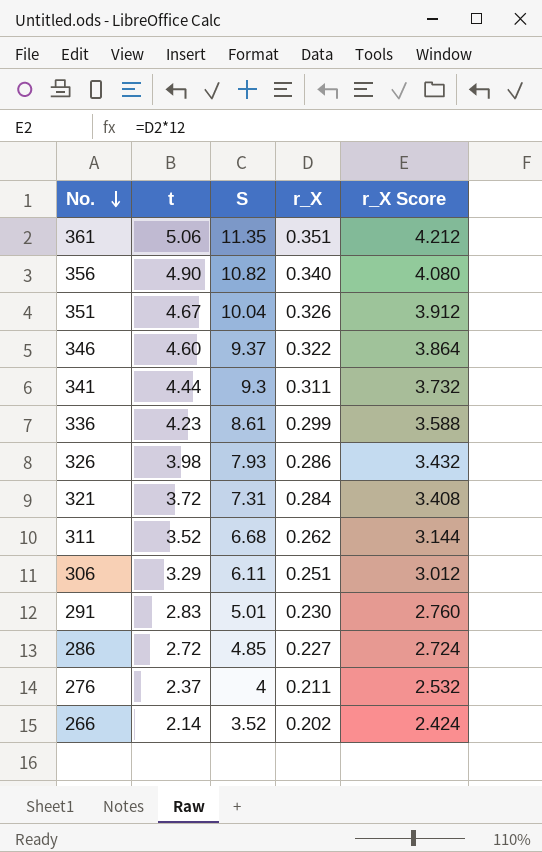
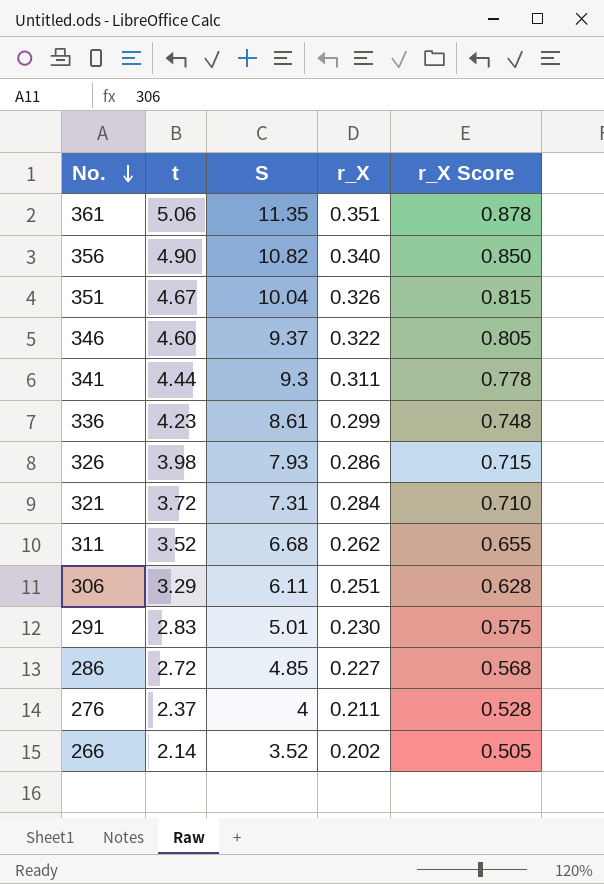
column r_X Score | formula: [r_X] * 12 -> [r_X] * 2.5

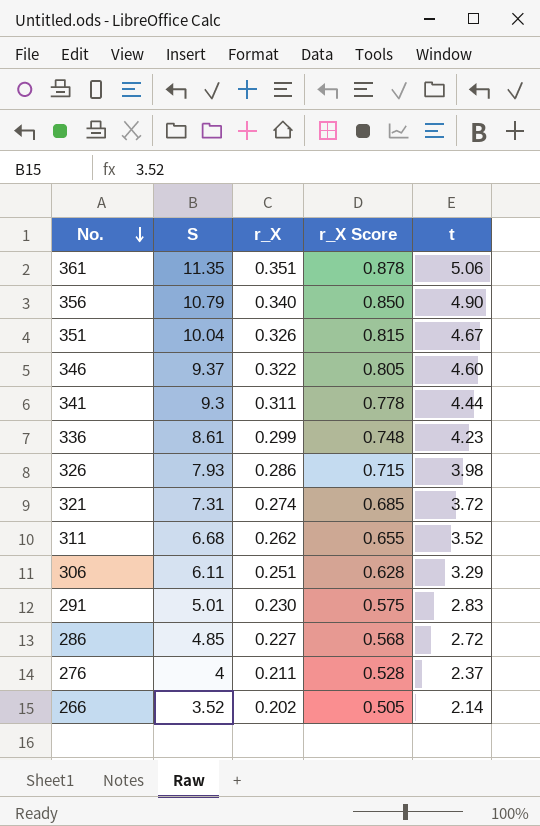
column t | position: 2 -> 5
356 | S: 10.82 -> 10.79
321 | r_X: 0.284 -> 0.274
321 | r_X Score: 0.710 -> 0.685

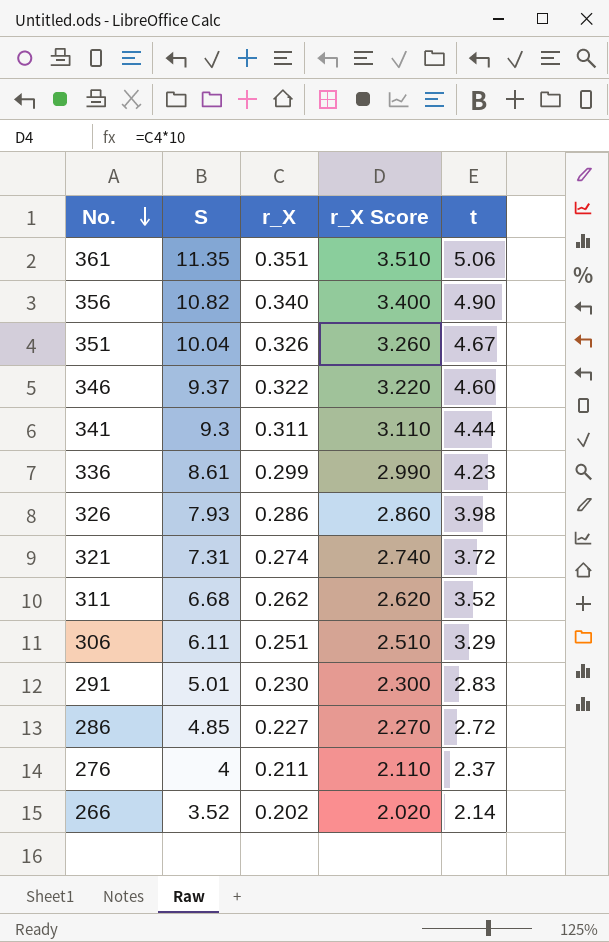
column r_X Score | formula: [r_X] * 2.5 -> [r_X] * 10
356 | S: 10.79 -> 10.82

